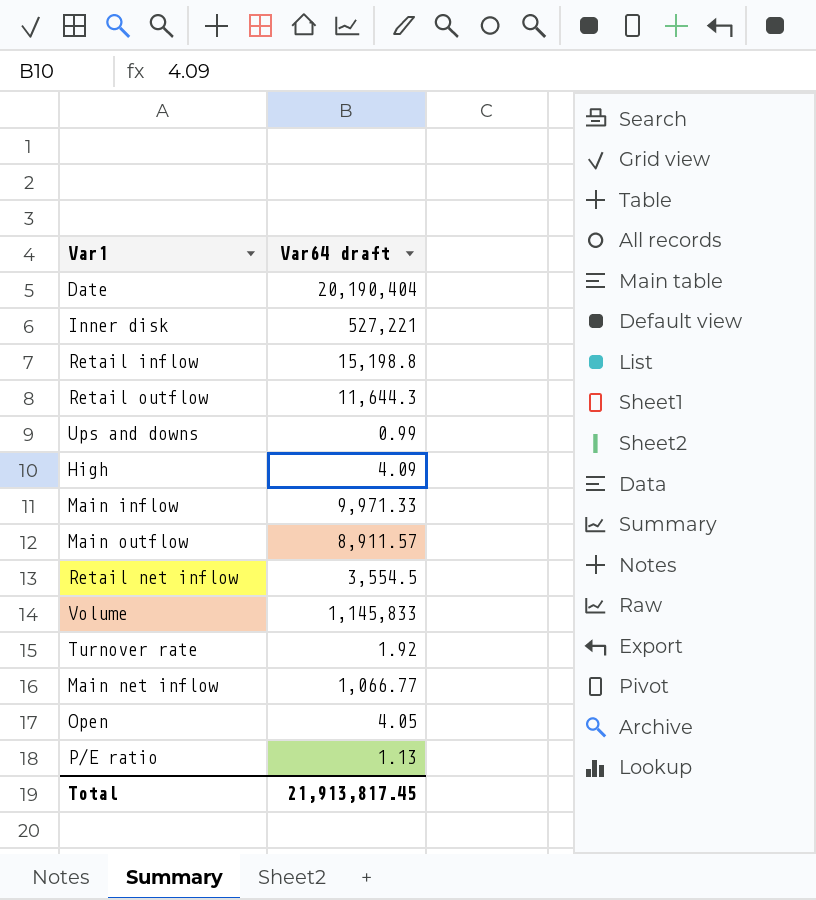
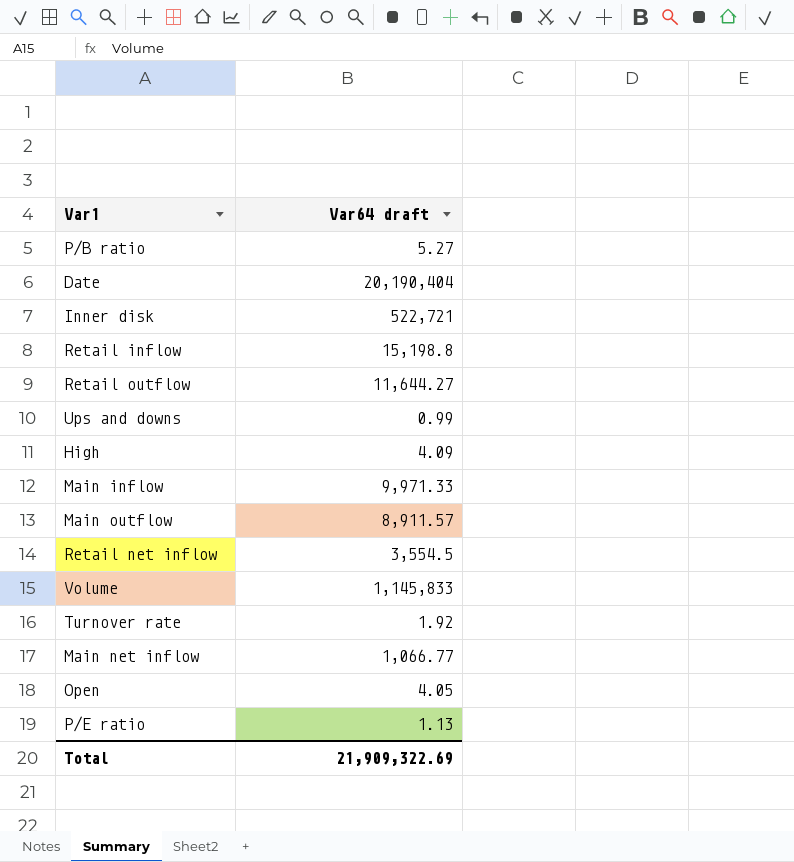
row P/B ratio: none -> 5.27
Inner disk | Var64 draft: 527,221 -> 522,721
Retail outflow | Var64 draft: 11,644.3 -> 11,644.27
Total | Var64 draft: 21,913,817.45 -> 21,909,322.69

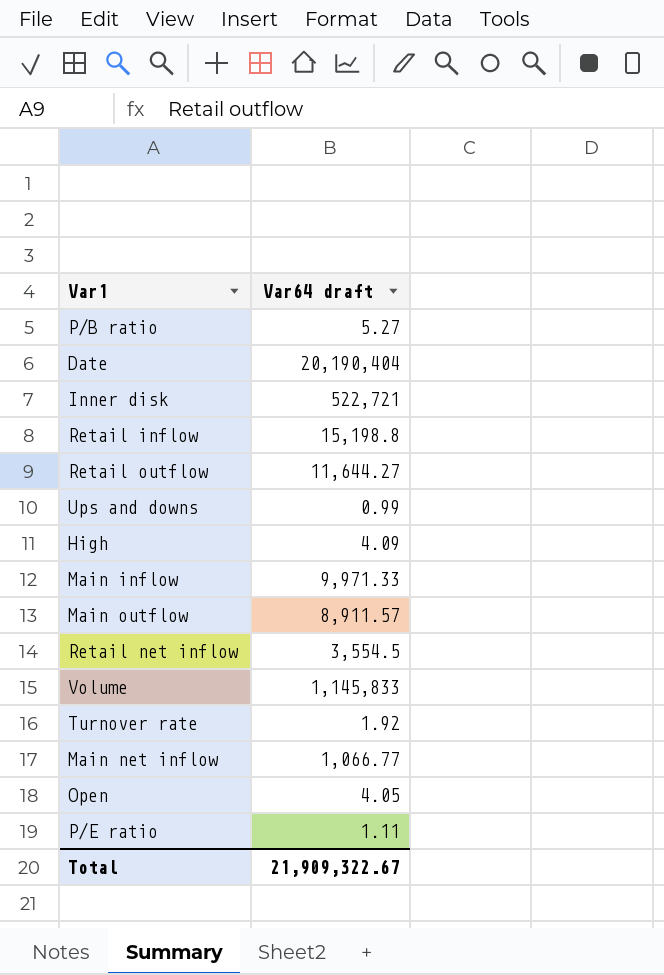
P/E ratio | Var64 draft: 1.13 -> 1.11
Total | Var64 draft: 21,909,322.69 -> 21,909,322.67

